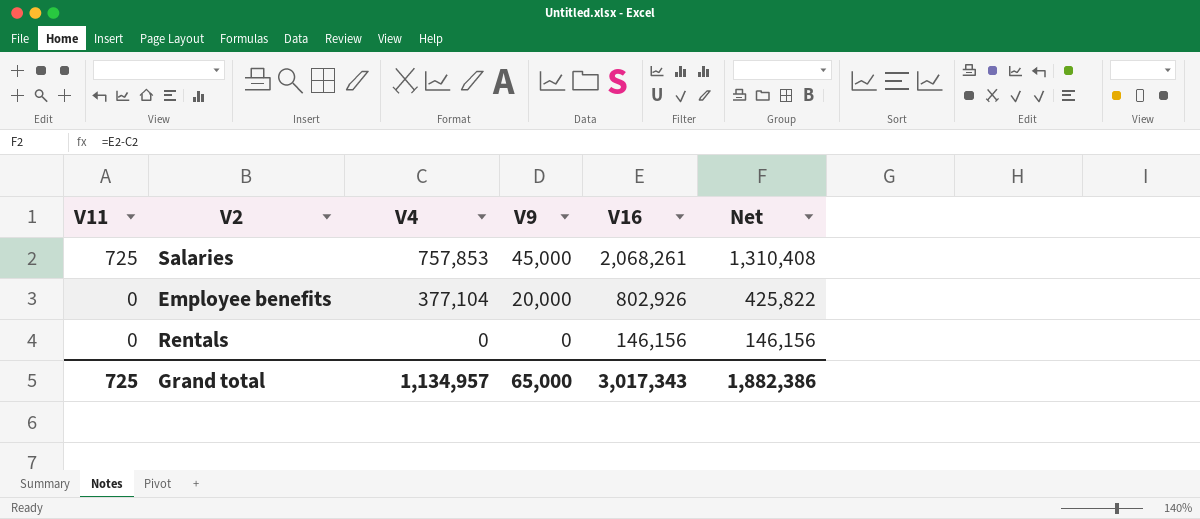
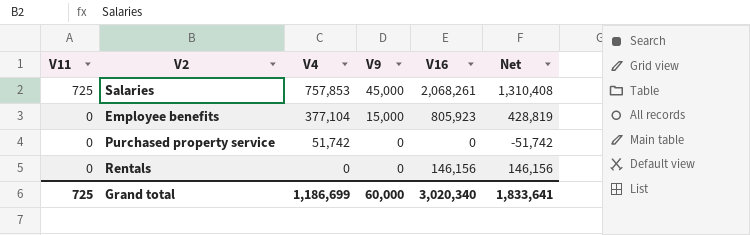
Employee benefits | V9: 20,000 -> 15,000
Employee benefits | V16: 802,926 -> 805,923
Employee benefits | Net: 425,822 -> 428,819
row Purchased property service: none -> 0 | 51,742 | 0 | 0 | -51,742
Grand total | V4: 1,134,957 -> 1,186,699
Grand total | V9: 65,000 -> 60,000
Grand total | V16: 3,017,343 -> 3,020,340
Grand total | Net: 1,882,386 -> 1,833,641

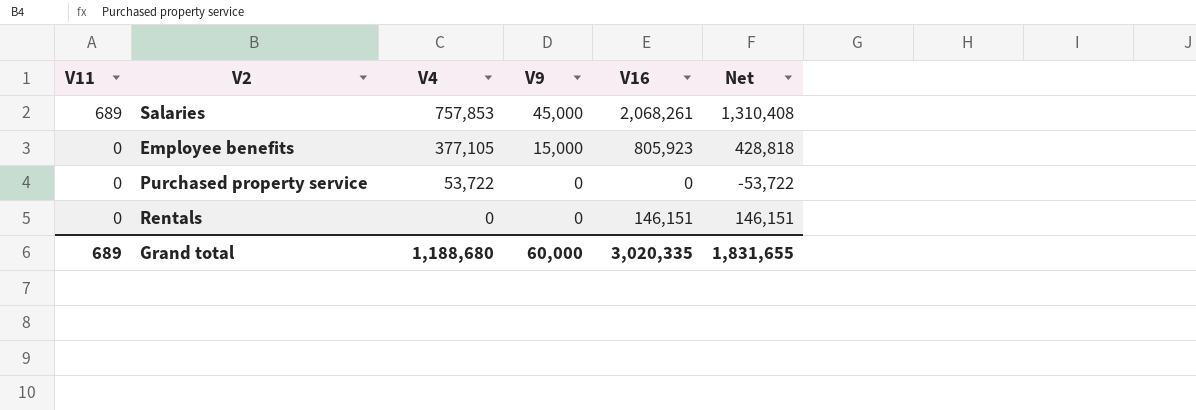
Salaries | V11: 725 -> 689
Employee benefits | V4: 377,104 -> 377,105
Employee benefits | Net: 428,819 -> 428,818
Purchased property service | V4: 51,742 -> 53,722
Purchased property service | Net: -51,742 -> -53,722
Rentals | V16: 146,156 -> 146,151
Rentals | Net: 146,156 -> 146,151
Grand total | V11: 725 -> 689
Grand total | V4: 1,186,699 -> 1,188,680
Grand total | V16: 3,020,340 -> 3,020,335
Grand total | Net: 1,833,641 -> 1,831,655

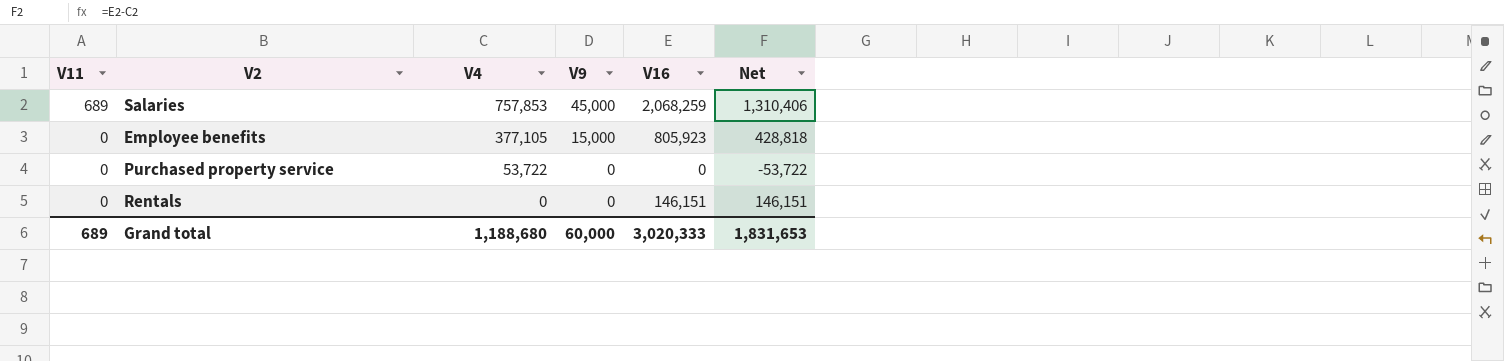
Salaries | V16: 2,068,261 -> 2,068,259
Salaries | Net: 1,310,408 -> 1,310,406
Grand total | V16: 3,020,335 -> 3,020,333
Grand total | Net: 1,831,655 -> 1,831,653

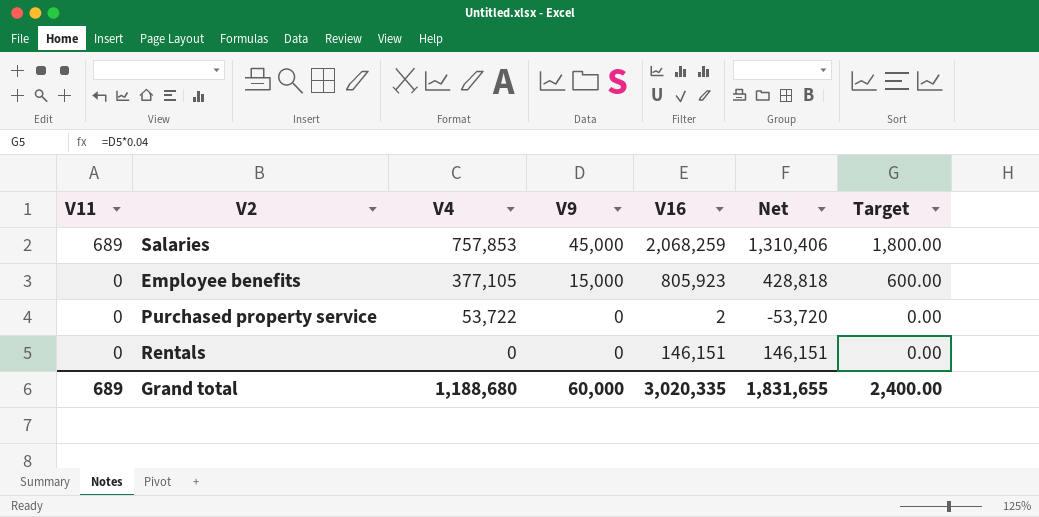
column Target | formula: none -> [V9] * 0.04
Purchased property service | V16: 0 -> 2
Purchased property service | Net: -53,722 -> -53,720
Grand total | V16: 3,020,333 -> 3,020,335
Grand total | Net: 1,831,653 -> 1,831,655

